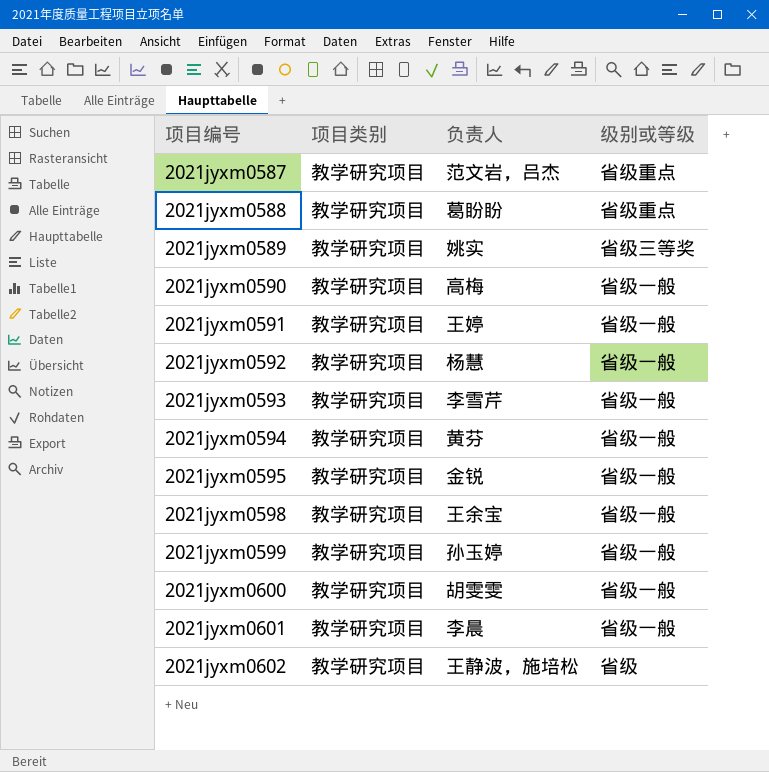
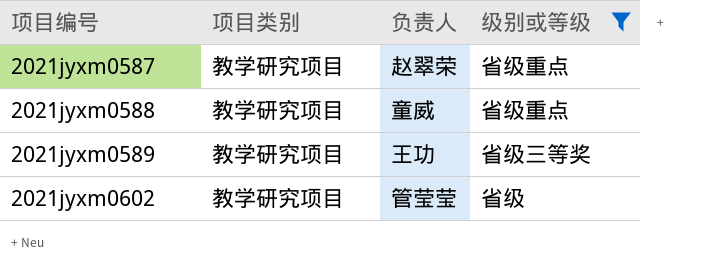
filter: none -> 级别或等级 != 省级一般
2021jyxm0587 | 负责人: 范文岩，吕杰 -> 赵翠荣
2021jyxm0588 | 负责人: 葛盼盼 -> 童威
2021jyxm0589 | 负责人: 姚实 -> 王功
2021jyxm0602 | 负责人: 王静波，施培松 -> 管莹莹

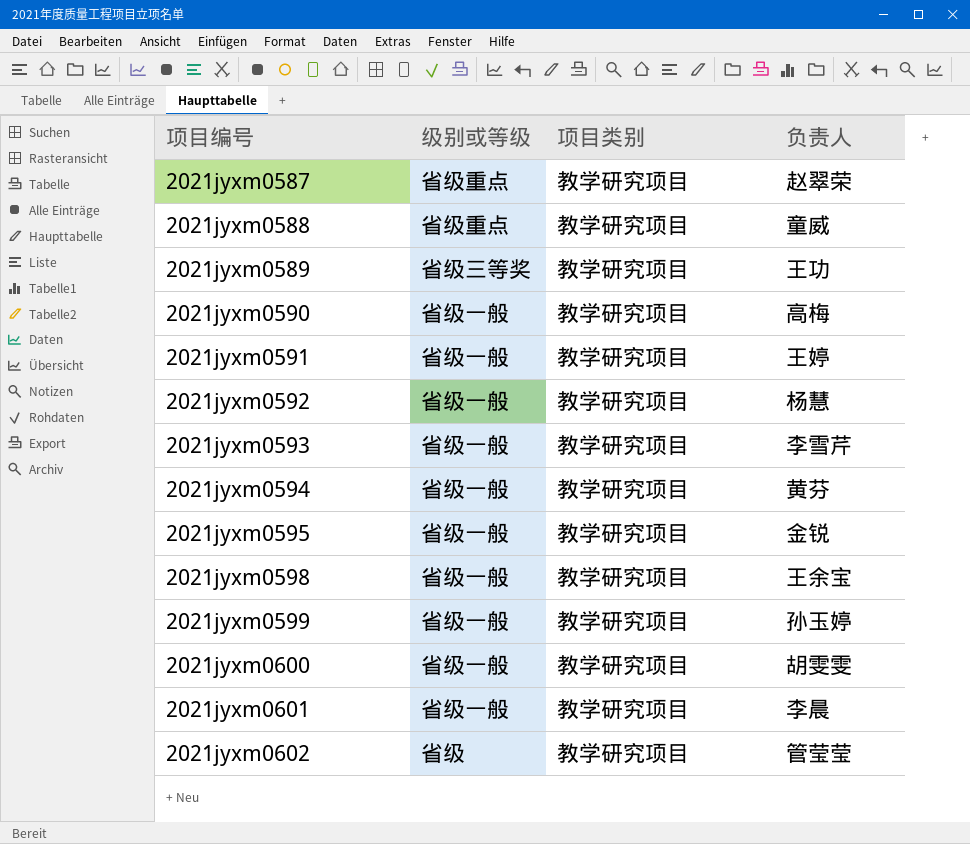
filter: 级别或等级 != 省级一般 -> none
column 级别或等级 | position: 4 -> 2

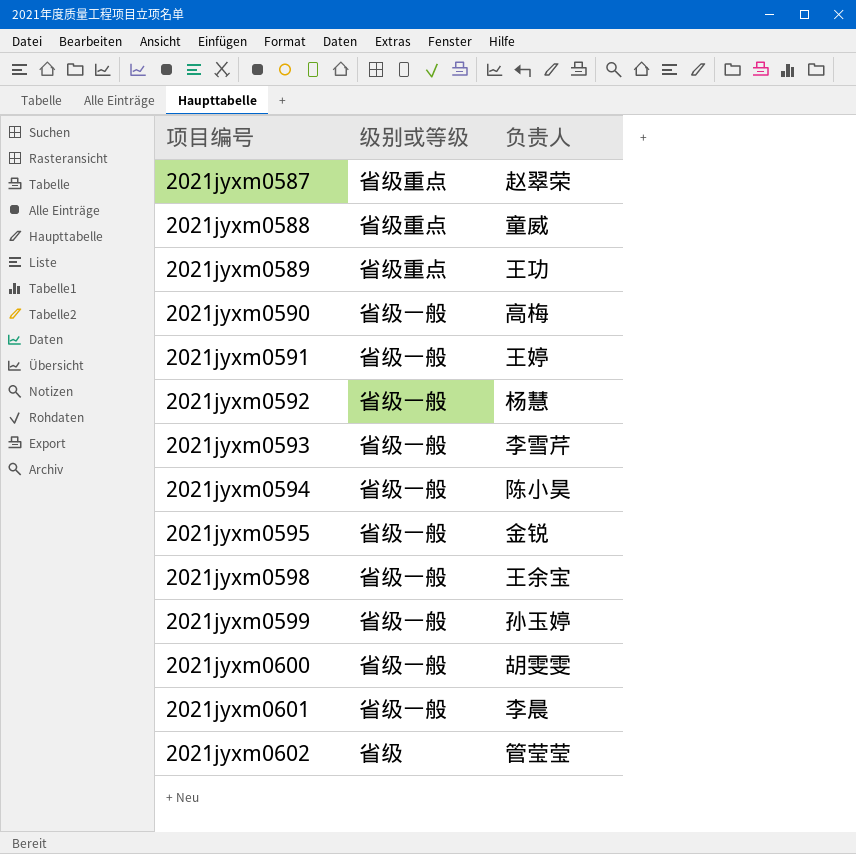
column 项目类别 | position: 3 -> none
2021jyxm0589 | 级别或等级: 省级三等奖 -> 省级重点
2021jyxm0594 | 负责人: 黄芬 -> 陈小昊

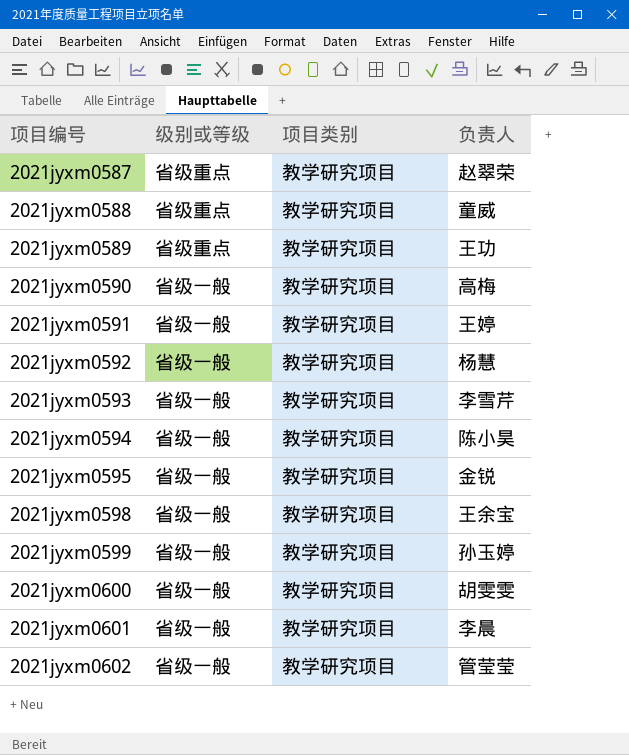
column 项目类别 | position: none -> 3
2021jyxm0602 | 级别或等级: 省级 -> 省级一般

